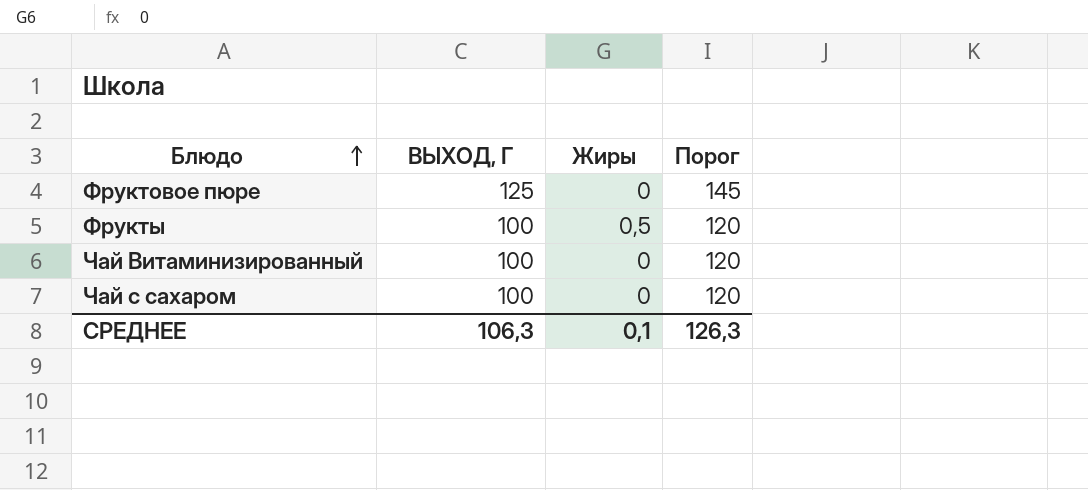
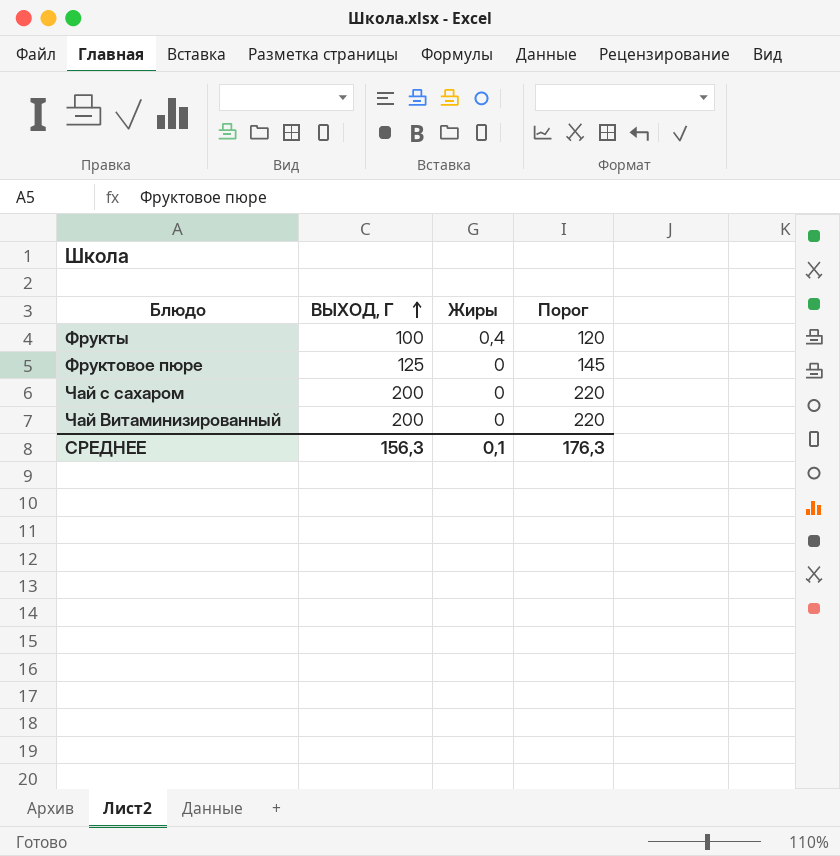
row order: Блюдо ascending -> ВЫХОД, Г ascending
Фрукты | Жиры: 0,5 -> 0,4
Чай с сахаром | ВЫХОД, Г: 100 -> 200
Чай с сахаром | Порог: 120 -> 220
Чай Витаминизированный | ВЫХОД, Г: 100 -> 200
Чай Витаминизированный | Порог: 120 -> 220
СРЕДНЕЕ | ВЫХОД, Г: 106,3 -> 156,3
СРЕДНЕЕ | Порог: 126,3 -> 176,3

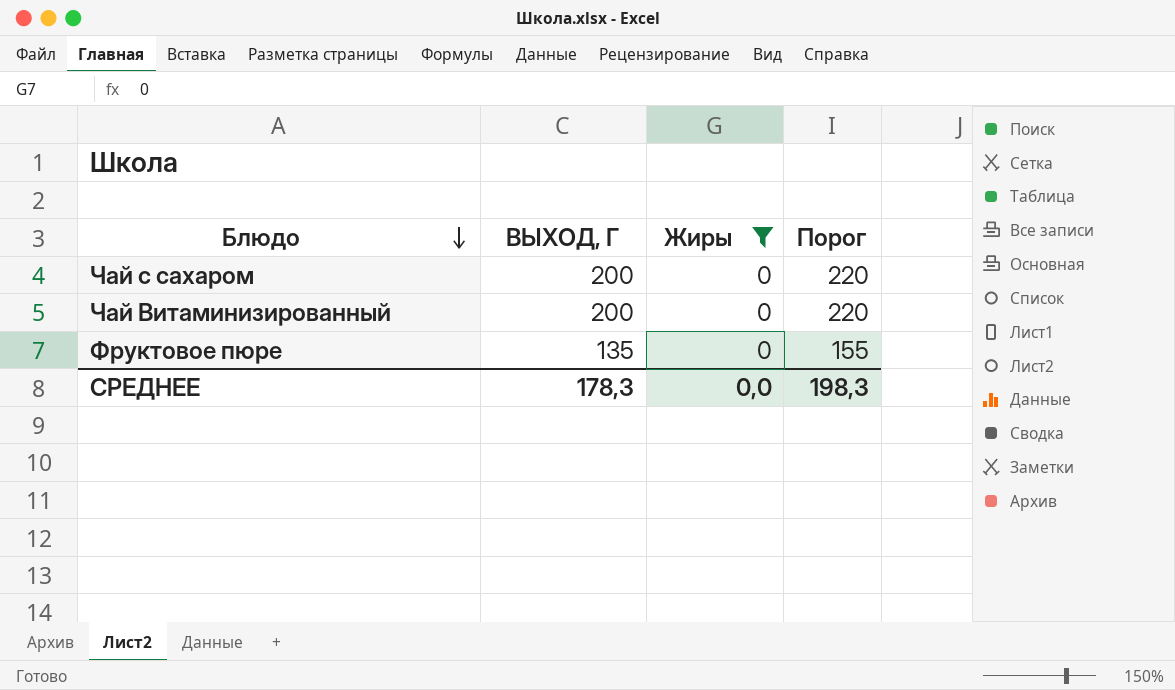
filter: none -> Жиры = 0
row order: ВЫХОД, Г ascending -> Блюдо descending
Фруктовое пюре | ВЫХОД, Г: 125 -> 135
Фруктовое пюре | Порог: 145 -> 155
СРЕДНЕЕ | ВЫХОД, Г: 156,3 -> 178,3
СРЕДНЕЕ | Жиры: 0,1 -> 0,0
СРЕДНЕЕ | Порог: 176,3 -> 198,3

